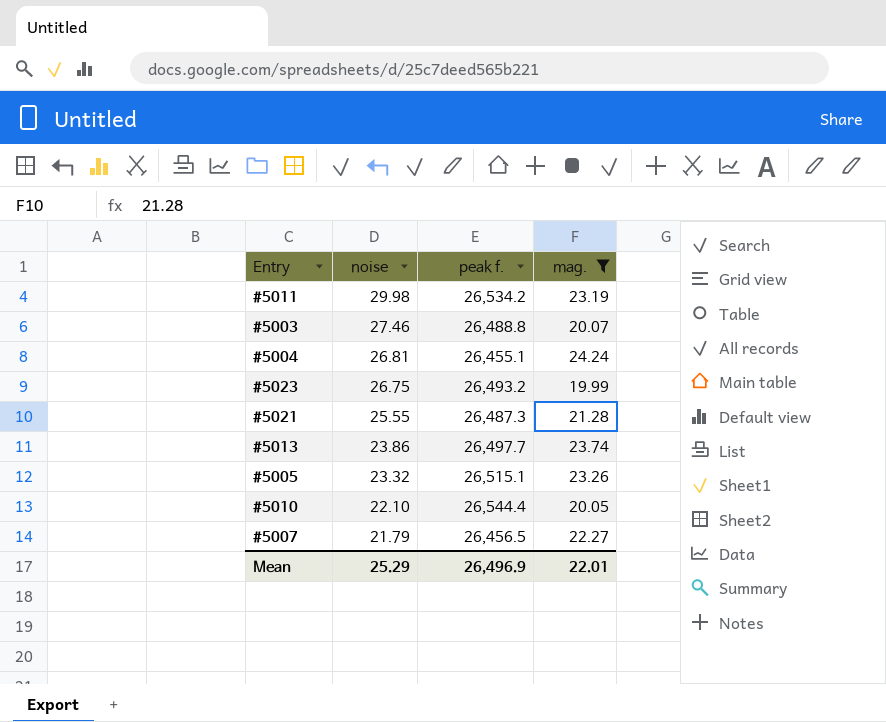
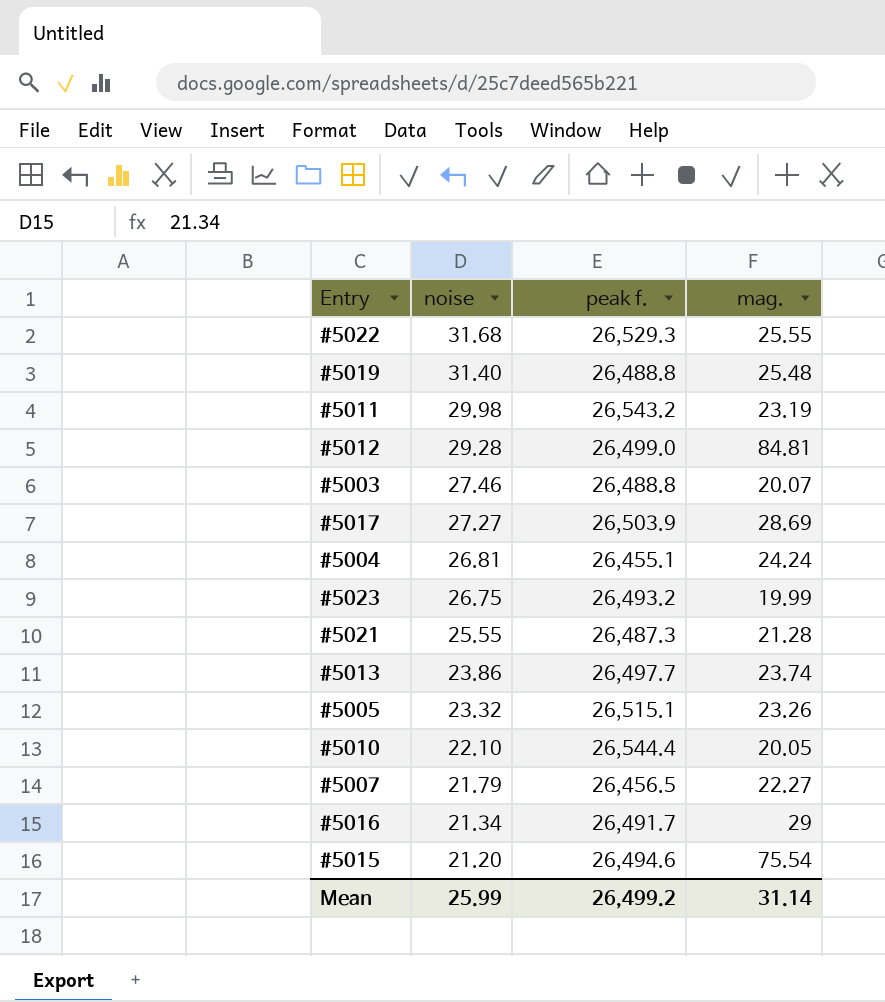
filter: mag. <= 24.24 -> none
#5011 | peak f.: 26,534.2 -> 26,543.2
Mean | noise: 25.29 -> 25.99
Mean | peak f.: 26,496.9 -> 26,499.2
Mean | mag.: 22.01 -> 31.14

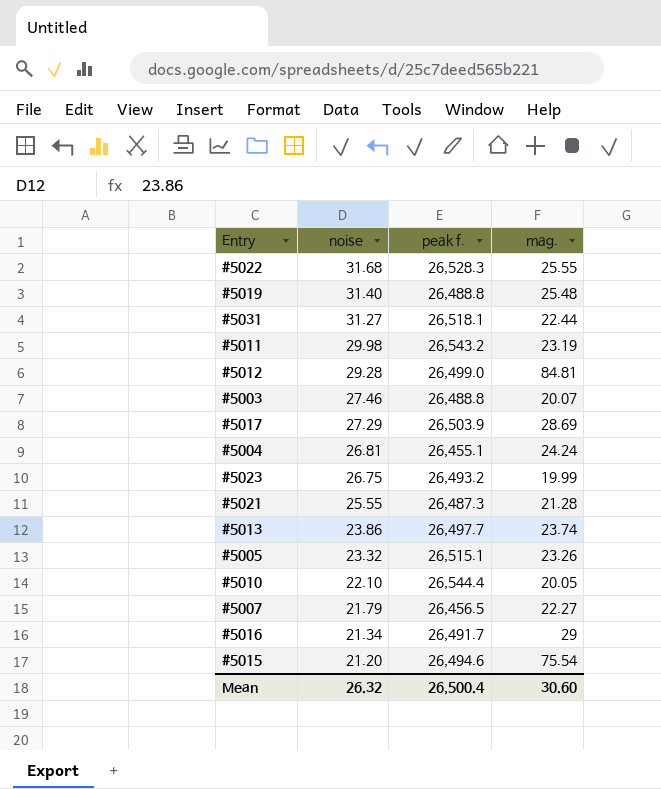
#5022 | peak f.: 26,529.3 -> 26,528.3
row #5031: none -> 31.27 | 26,518.1 | 22.44
#5017 | noise: 27.27 -> 27.29
Mean | noise: 25.99 -> 26.32
Mean | peak f.: 26,499.2 -> 26,500.4
Mean | mag.: 31.14 -> 30.60

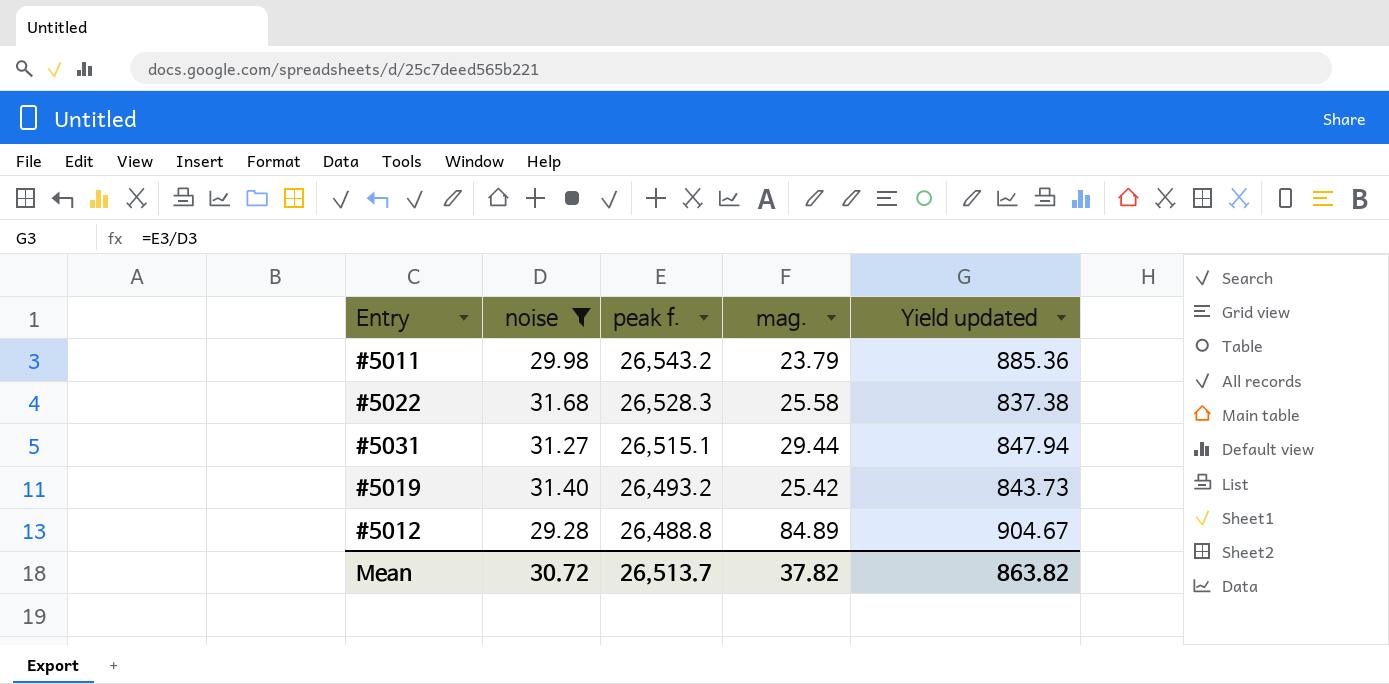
filter: none -> noise >= 29.28
row order: noise descending -> peak f. descending
column Yield updated | formula: none -> [peak f.] / [noise]
#5011 | mag.: 23.19 -> 23.79
#5022 | mag.: 25.55 -> 25.58
#5031 | peak f.: 26,518.1 -> 26,515.1
#5031 | mag.: 22.44 -> 29.44
#5019 | peak f.: 26,488.8 -> 26,493.2
#5019 | mag.: 25.48 -> 25.42
#5012 | peak f.: 26,499.0 -> 26,488.8
#5012 | mag.: 84.81 -> 84.89
Mean | noise: 26.32 -> 30.72
Mean | peak f.: 26,500.4 -> 26,513.7
Mean | mag.: 30.60 -> 37.82

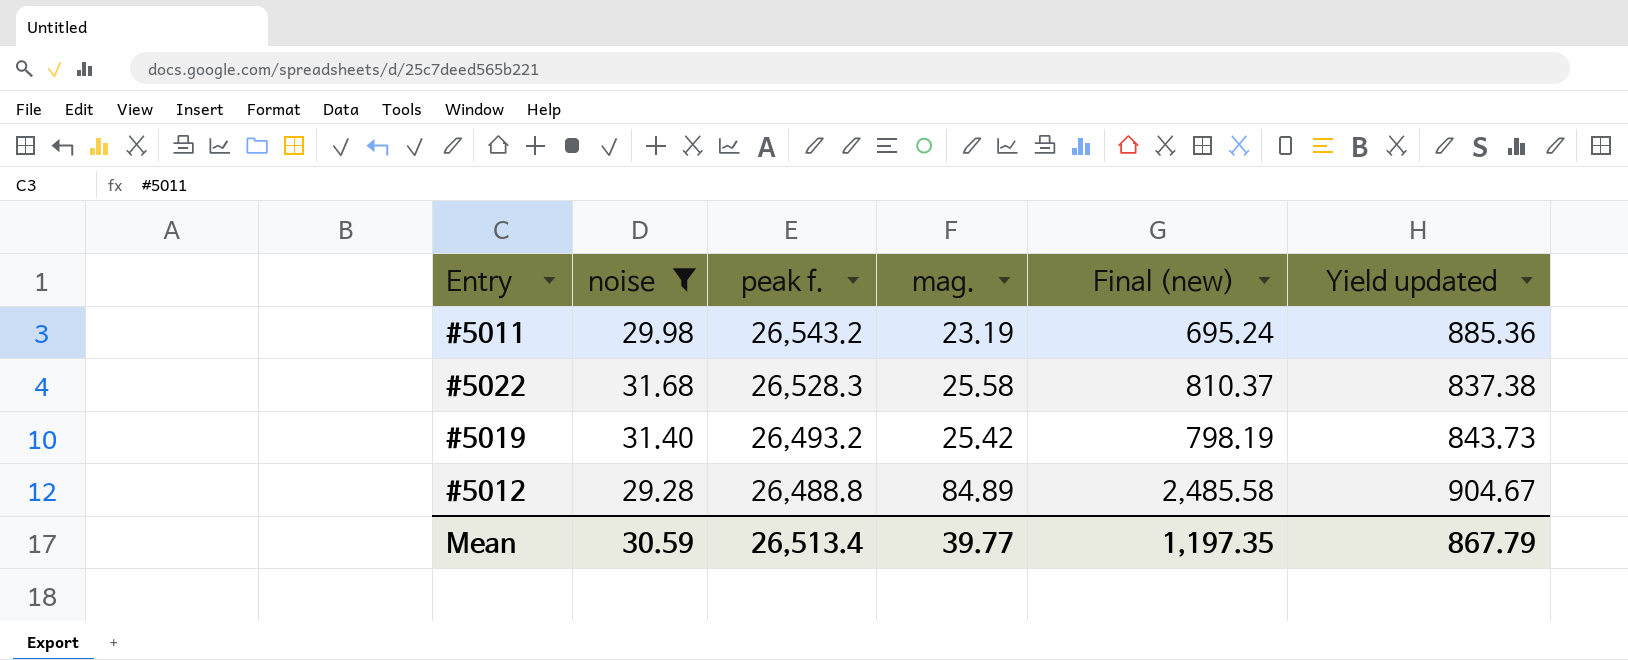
column Final (new) | formula: none -> [noise] * [mag.]
row #5031: 31.27 | 26,515.1 | 29.44 | 847.94 -> none
#5011 | mag.: 23.79 -> 23.19
Mean | noise: 30.72 -> 30.59
Mean | peak f.: 26,513.7 -> 26,513.4
Mean | mag.: 37.82 -> 39.77
Mean | Yield updated: 863.82 -> 867.79

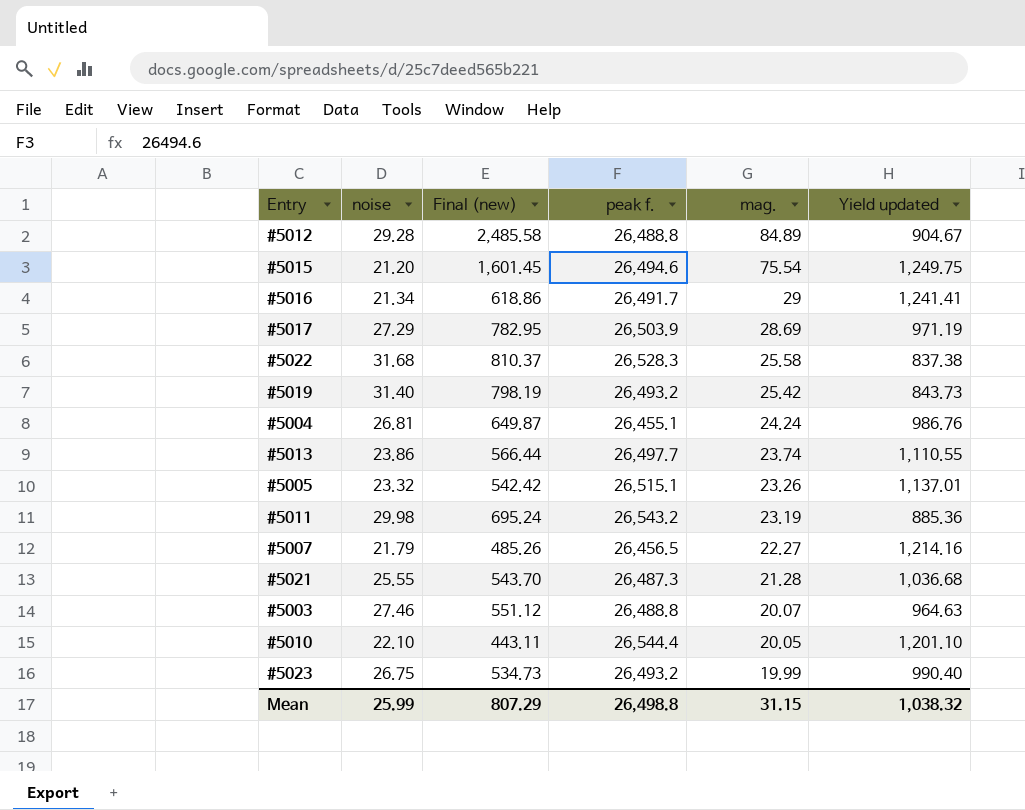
filter: noise >= 29.28 -> none
row order: peak f. descending -> mag. descending
column Final (new) | position: 5 -> 3
Mean | noise: 30.59 -> 25.99
Mean | Final (new): 1,197.35 -> 807.29
Mean | peak f.: 26,513.4 -> 26,498.8
Mean | mag.: 39.77 -> 31.15
Mean | Yield updated: 867.79 -> 1,038.32

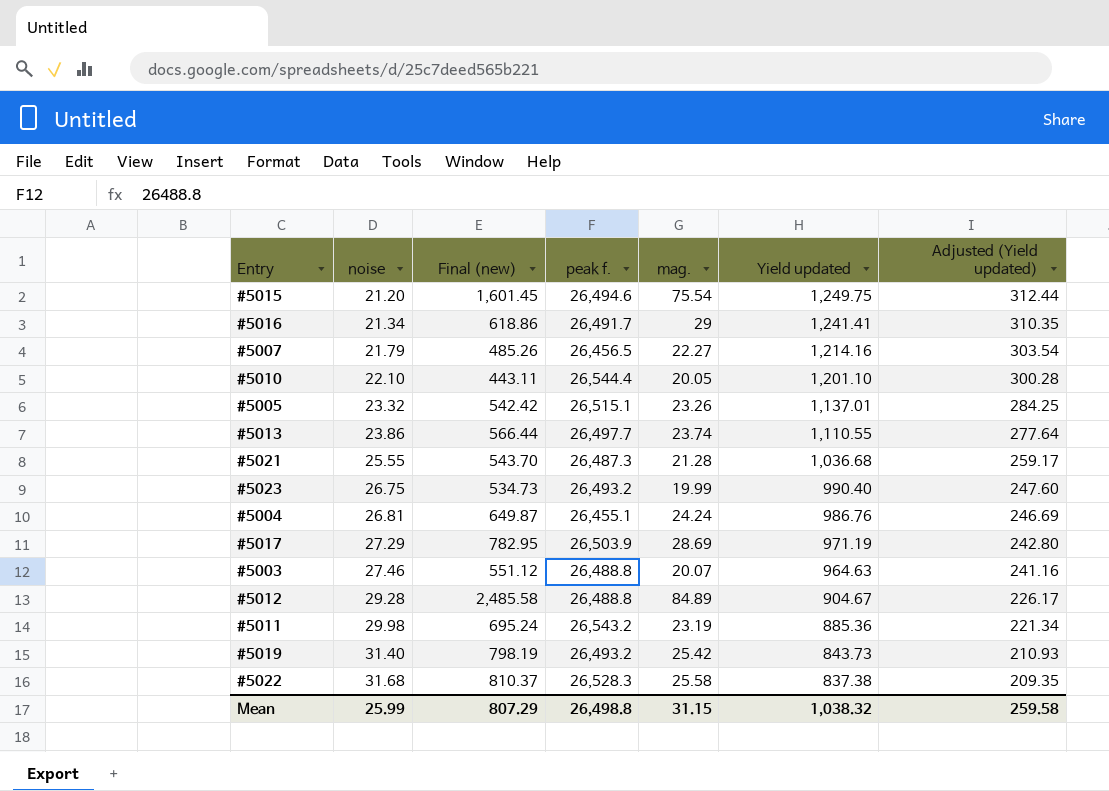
row order: mag. descending -> noise ascending
column Adjusted (Yield updated) | formula: none -> [Yield updated] * 0.25

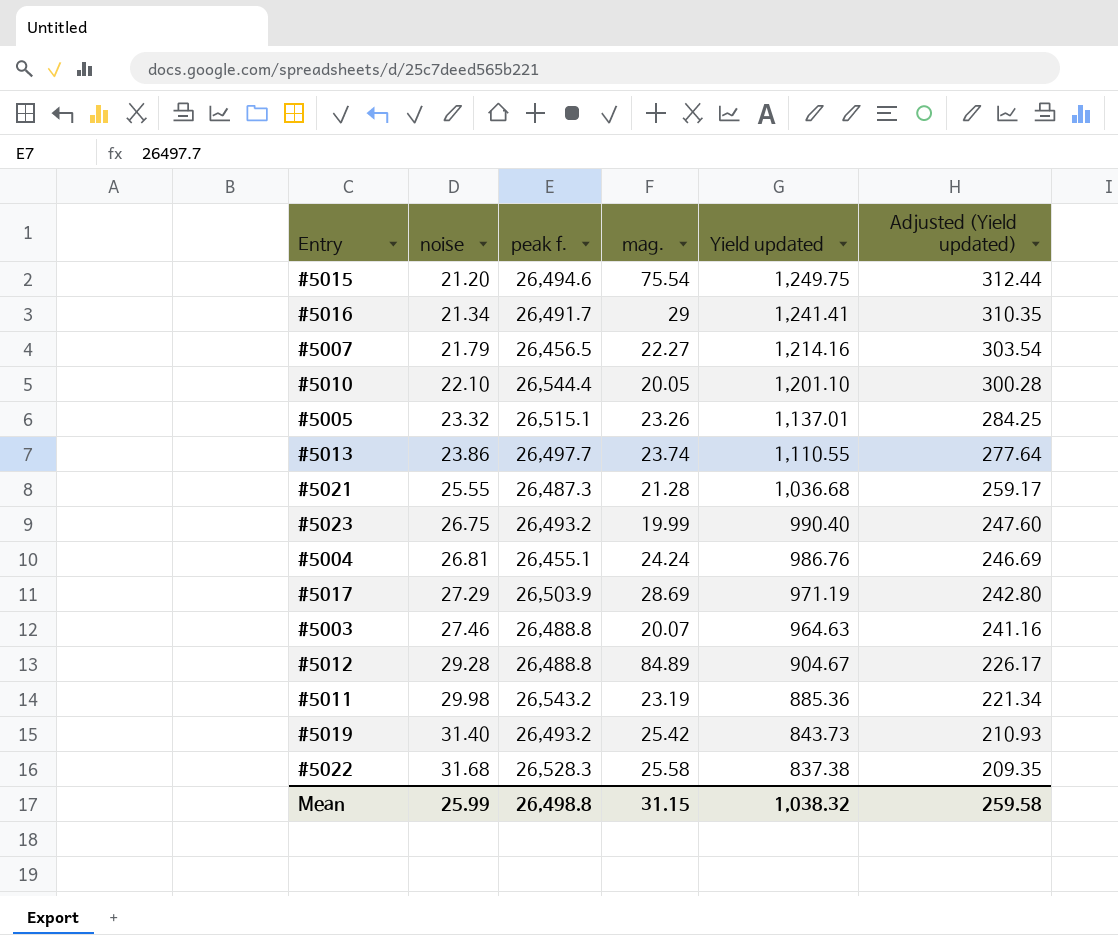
column Final (new) | formula: [noise] * [mag.] -> none

